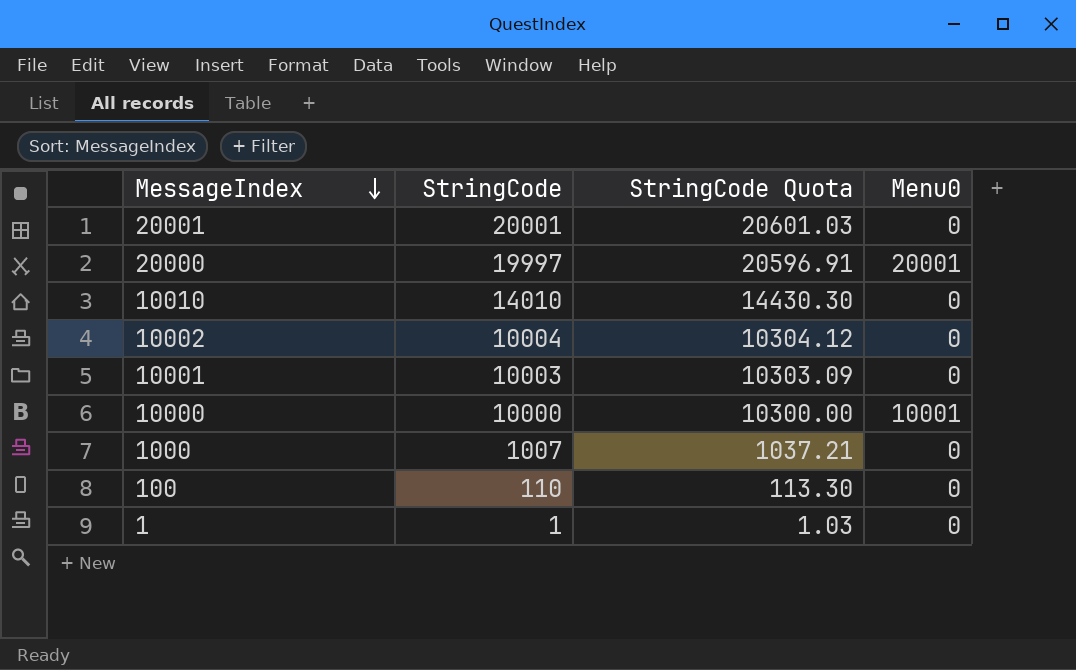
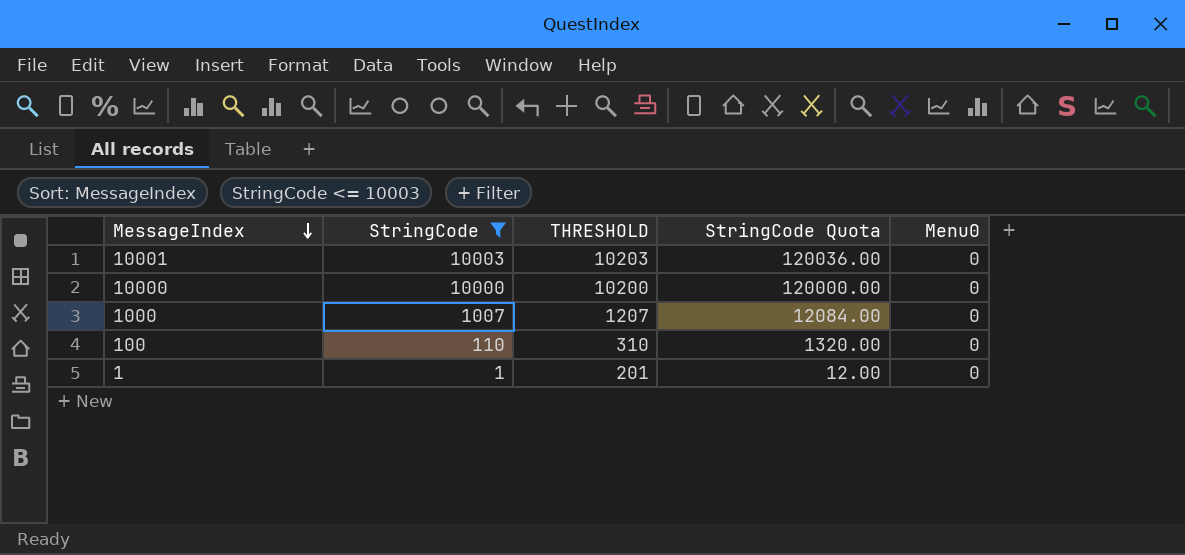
filter: none -> StringCode <= 10003
column THRESHOLD | formula: none -> [StringCode] + 200
column StringCode Quota | formula: [StringCode] * 1.03 -> [StringCode] * 12
10000 | Menu0: 10001 -> 0

